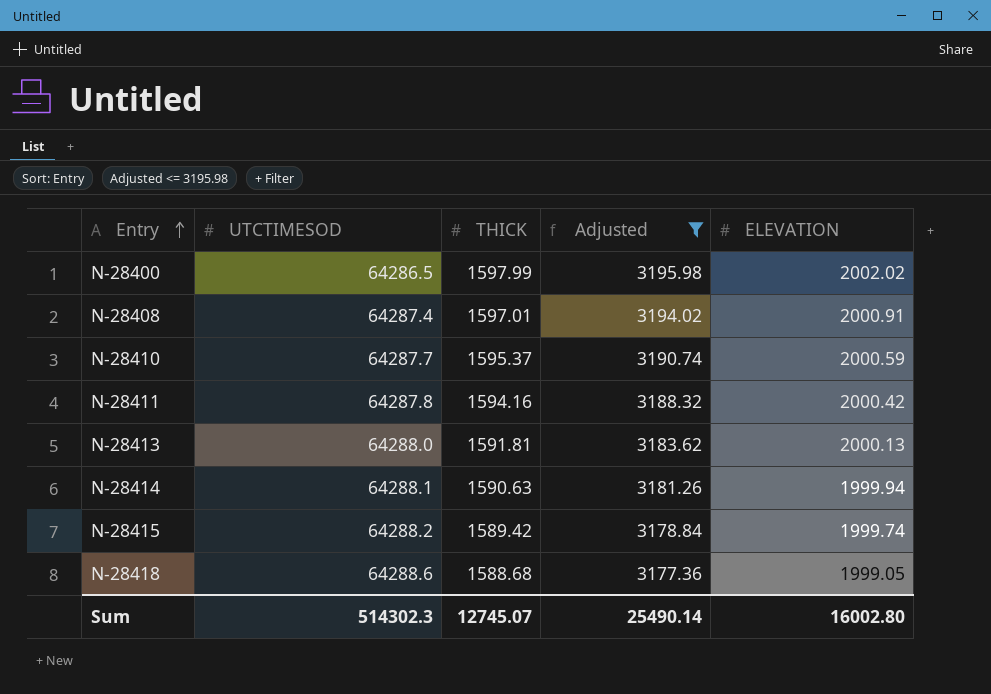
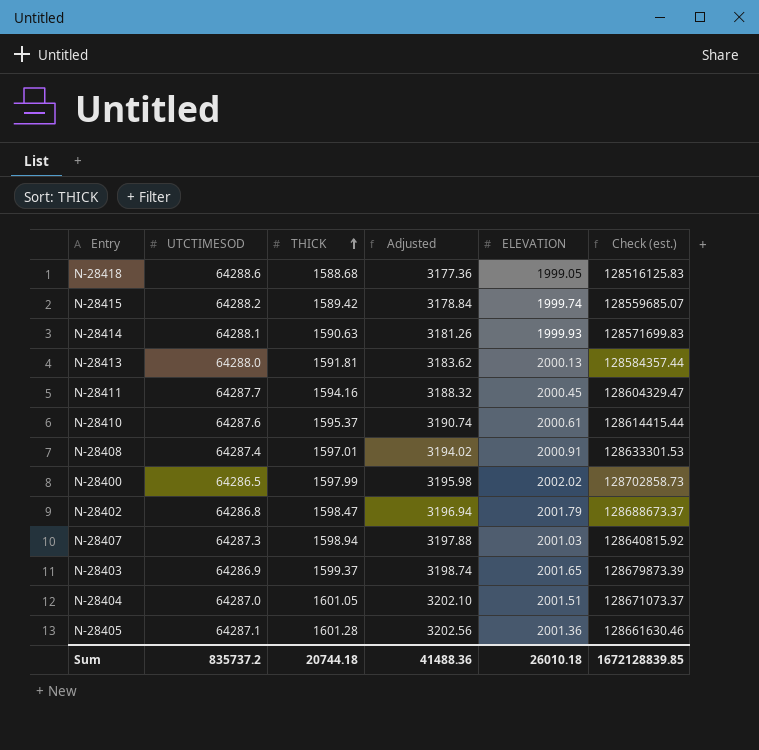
filter: Adjusted <= 3195.98 -> none
row order: Entry ascending -> THICK ascending
column Check (est.) | formula: none -> [UTCTIMESOD] * [ELEVATION]
N-28414 | ELEVATION: 1999.94 -> 1999.93
N-28411 | UTCTIMESOD: 64287.8 -> 64287.7
N-28411 | ELEVATION: 2000.42 -> 2000.45
N-28410 | UTCTIMESOD: 64287.7 -> 64287.6
N-28410 | ELEVATION: 2000.59 -> 2000.61
Sum | UTCTIMESOD: 514302.3 -> 835737.2
Sum | THICK: 12745.07 -> 20744.18
Sum | Adjusted: 25490.14 -> 41488.36
Sum | ELEVATION: 16002.80 -> 26010.18

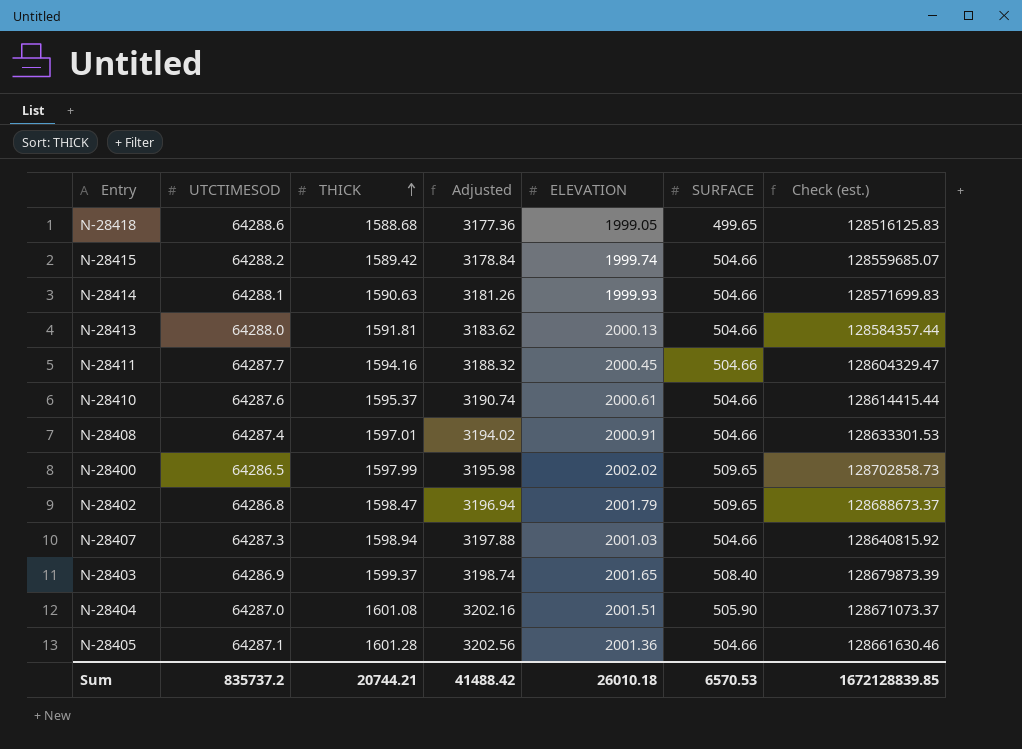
column SURFACE | position: none -> 6
N-28404 | THICK: 1601.05 -> 1601.08
N-28404 | Adjusted: 3202.10 -> 3202.16
Sum | THICK: 20744.18 -> 20744.21
Sum | Adjusted: 41488.36 -> 41488.42

